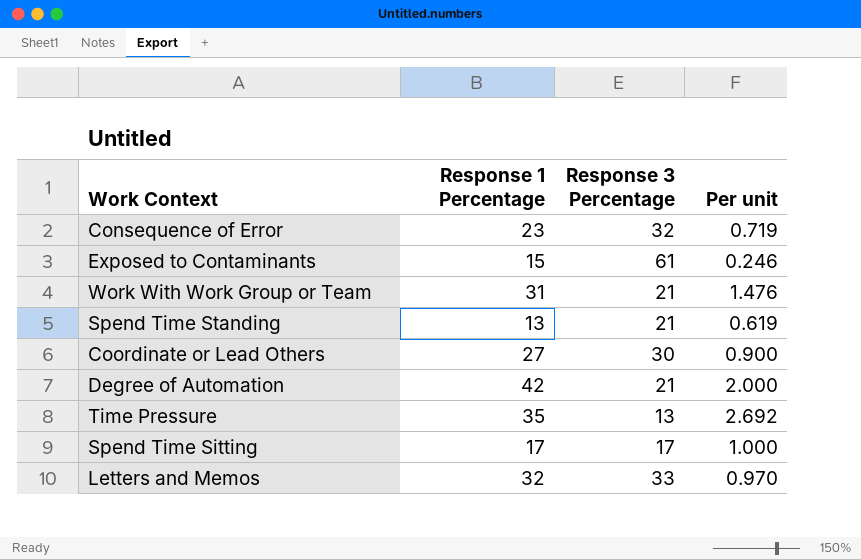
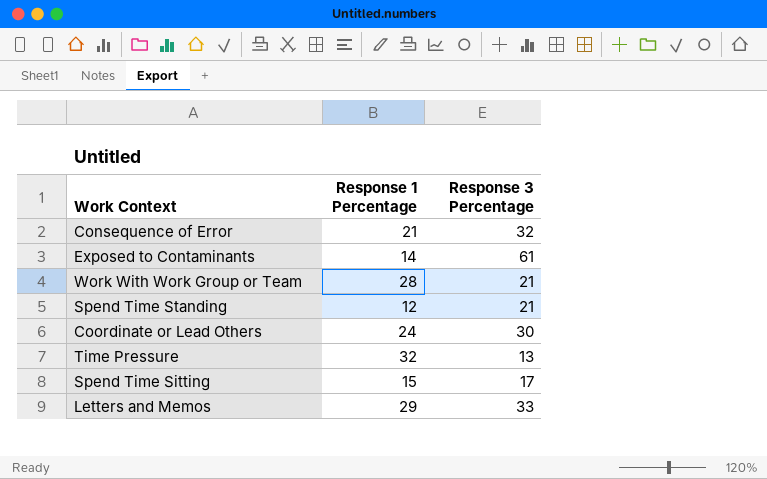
column Per unit | formula: [Response 1 Percentage] / [Response 3 Percentage] -> none
row Degree of Automation: 42 | 21 | 2.000 -> none
Consequence of Error | Response 1 Percentage: 23 -> 21
Exposed to Contaminants | Response 1 Percentage: 15 -> 14
Work With Work Group or Team | Response 1 Percentage: 31 -> 28
Spend Time Standing | Response 1 Percentage: 13 -> 12
Coordinate or Lead Others | Response 1 Percentage: 27 -> 24
Time Pressure | Response 1 Percentage: 35 -> 32
Spend Time Sitting | Response 1 Percentage: 17 -> 15
Letters and Memos | Response 1 Percentage: 32 -> 29

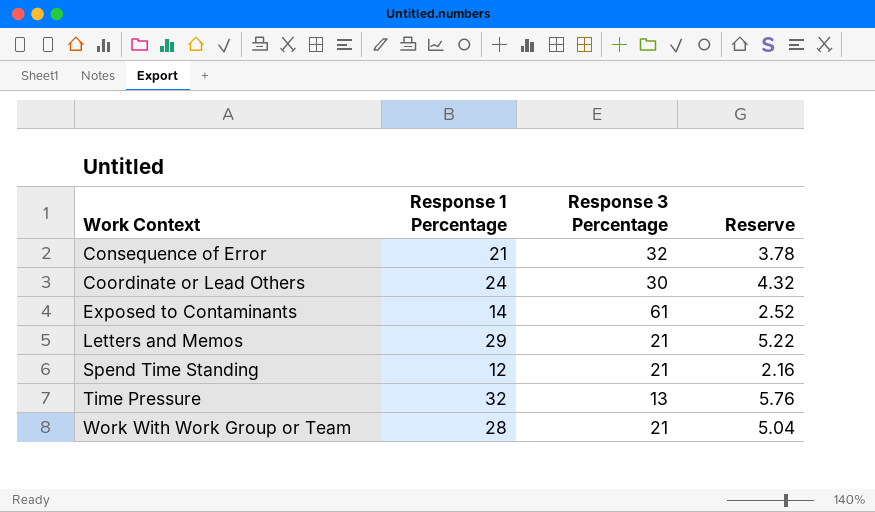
row order: none -> Work Context ascending
column Reserve | formula: none -> [Response 1 Percentage] * 0.18
row Spend Time Sitting: 15 | 17 -> none
Letters and Memos | Response 3 Percentage: 33 -> 21

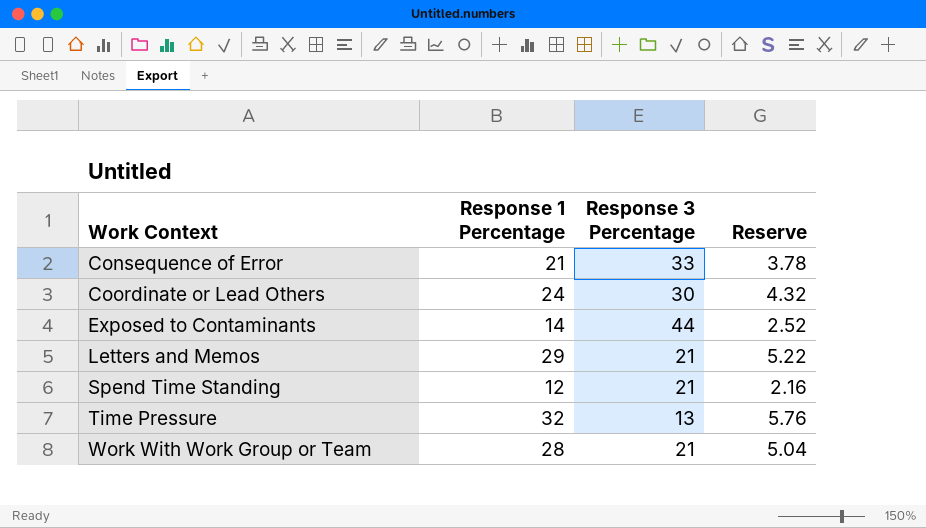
Consequence of Error | Response 3 Percentage: 32 -> 33
Exposed to Contaminants | Response 3 Percentage: 61 -> 44

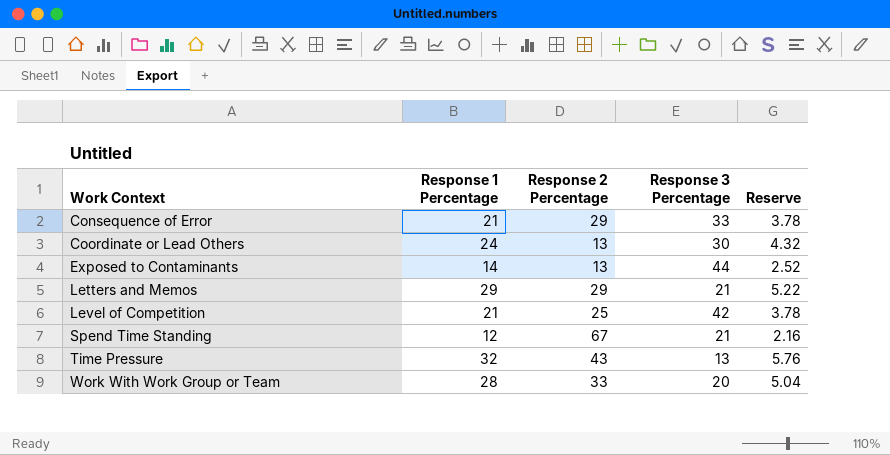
column Response 2 Percentage | position: none -> 3
row Level of Competition: none -> 21 | 25 | 42 | 3.78
Work With Work Group or Team | Response 3 Percentage: 21 -> 20

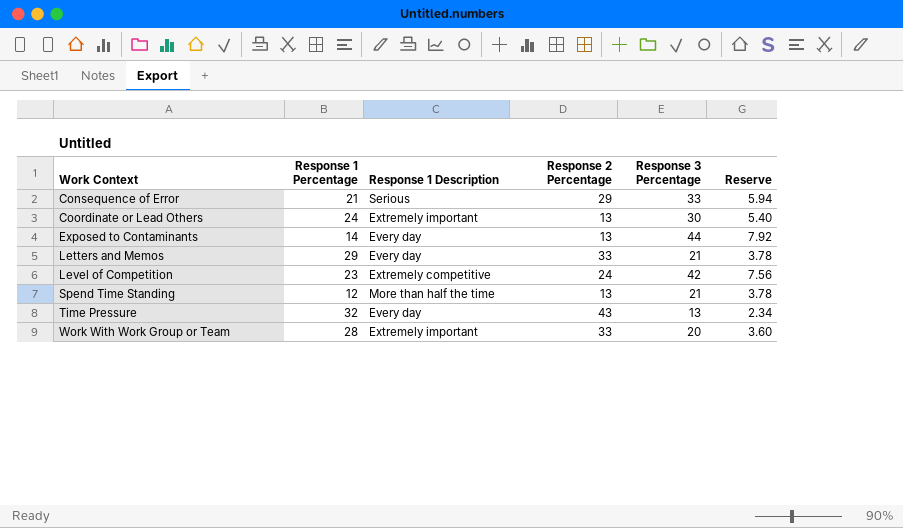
column Response 1 Description | position: none -> 3
column Reserve | formula: [Response 1 Percentage] * 0.18 -> [Response 3 Percentage] * 0.18
Letters and Memos | Response 2 Percentage: 29 -> 33
Level of Competition | Response 1 Percentage: 21 -> 23
Level of Competition | Response 2 Percentage: 25 -> 24
Spend Time Standing | Response 2 Percentage: 67 -> 13

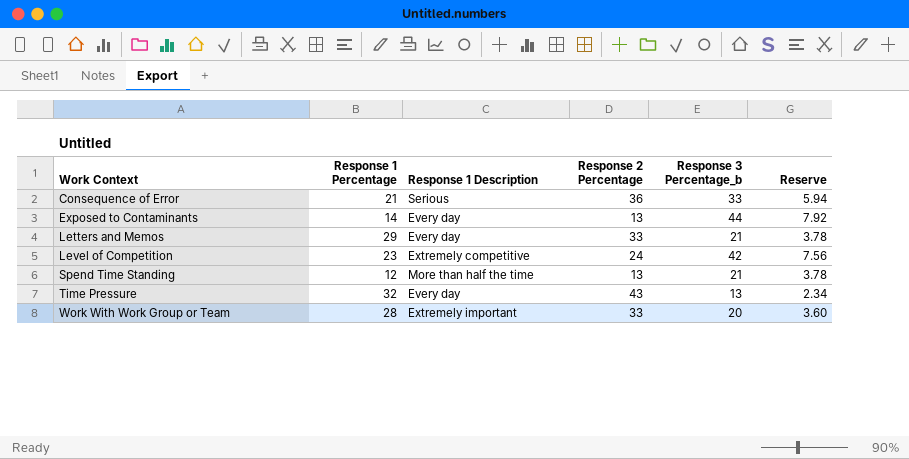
column name: Response 3 Percentage -> Response 3 Percentage_b
row Coordinate or Lead Others: 24 | Extremely important | 13 | 30 | 5.40 -> none
Consequence of Error | Response 2 Percentage: 29 -> 36

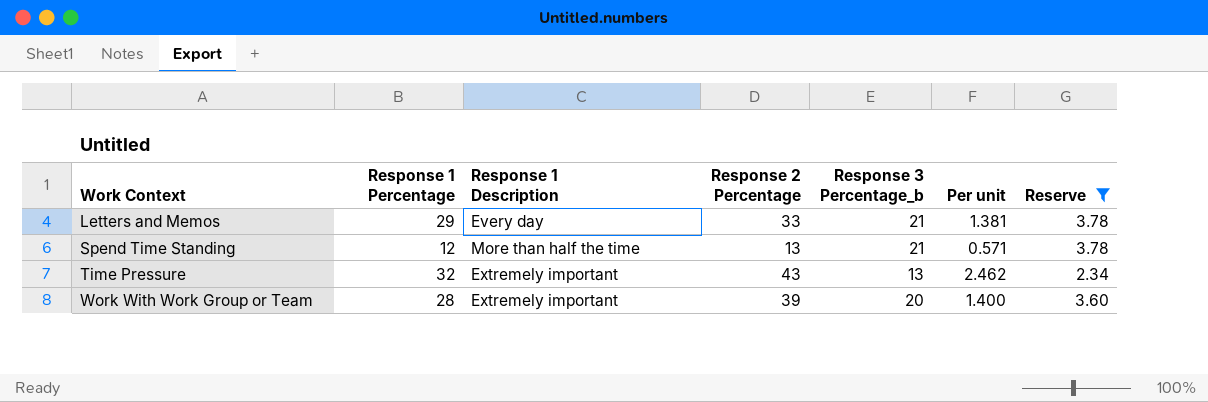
filter: none -> Reserve <= 3.78
column Per unit | formula: none -> [Response 1 Percentage] / [Response 3 Percentage_b]
Time Pressure | Response 1 Description: Every day -> Extremely important
Work With Work Group or Team | Response 2 Percentage: 33 -> 39

